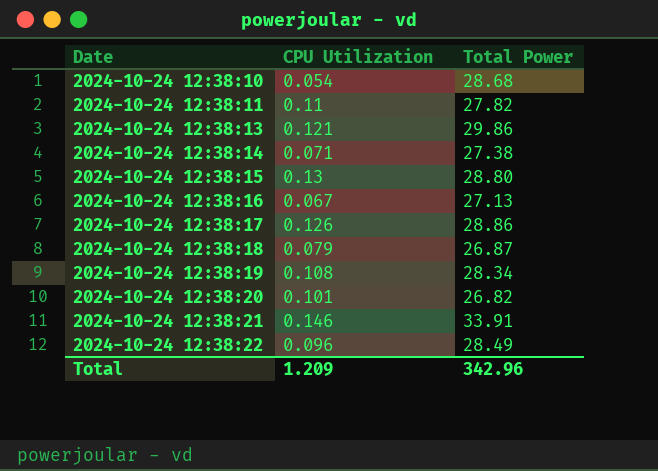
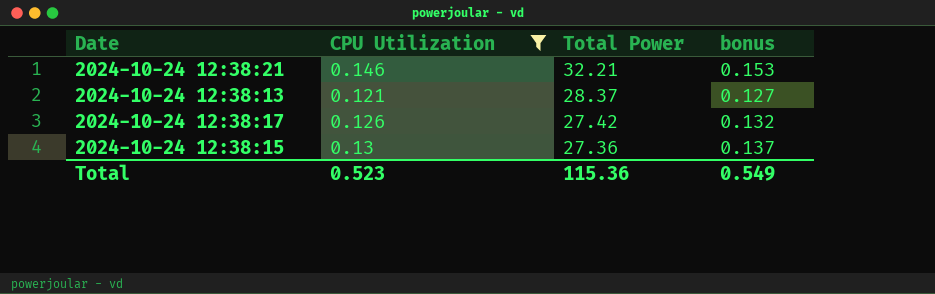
filter: none -> CPU Utilization >= 0.121
row order: Date ascending -> Total Power descending
column bonus | formula: none -> [CPU Utilization] * 1.05
2024-10-24 12:38:21 | Total Power: 33.91 -> 32.21
2024-10-24 12:38:13 | Total Power: 29.86 -> 28.37
2024-10-24 12:38:17 | Total Power: 28.86 -> 27.42
2024-10-24 12:38:15 | Total Power: 28.80 -> 27.36
Total | CPU Utilization: 1.209 -> 0.523
Total | Total Power: 342.96 -> 115.36

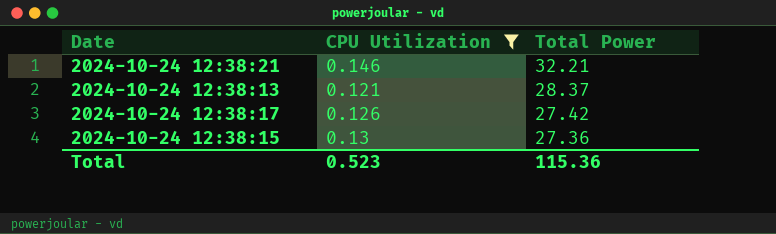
column bonus | formula: [CPU Utilization] * 1.05 -> none

